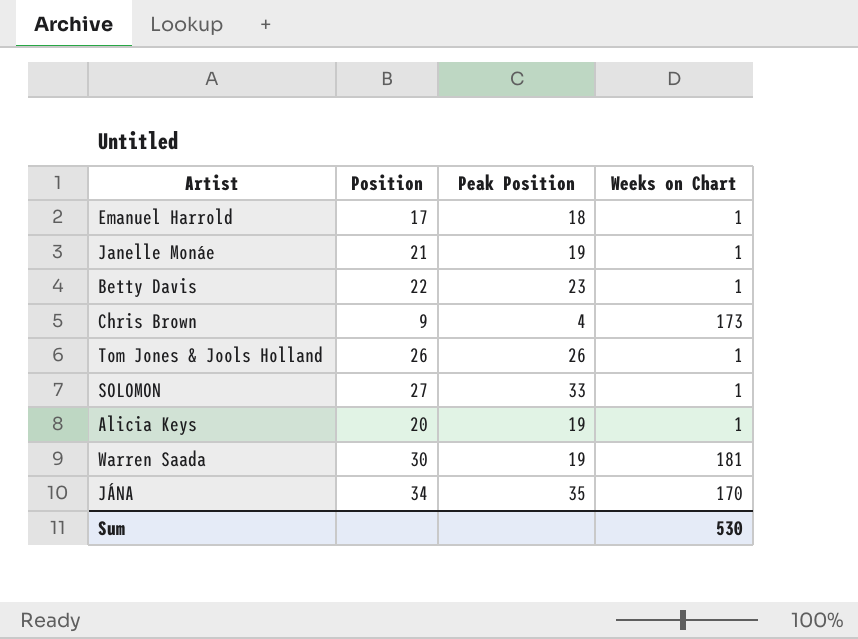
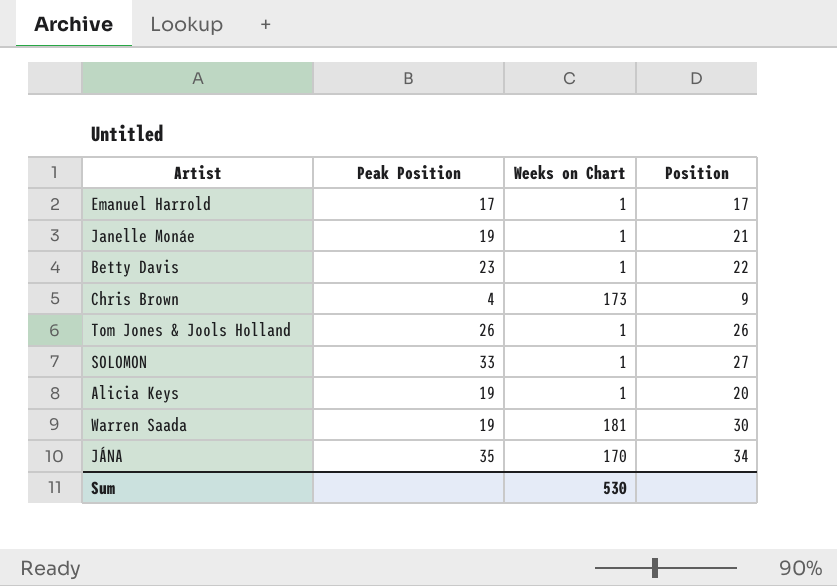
column Position | position: 2 -> 4
Emanuel Harrold | Peak Position: 18 -> 17

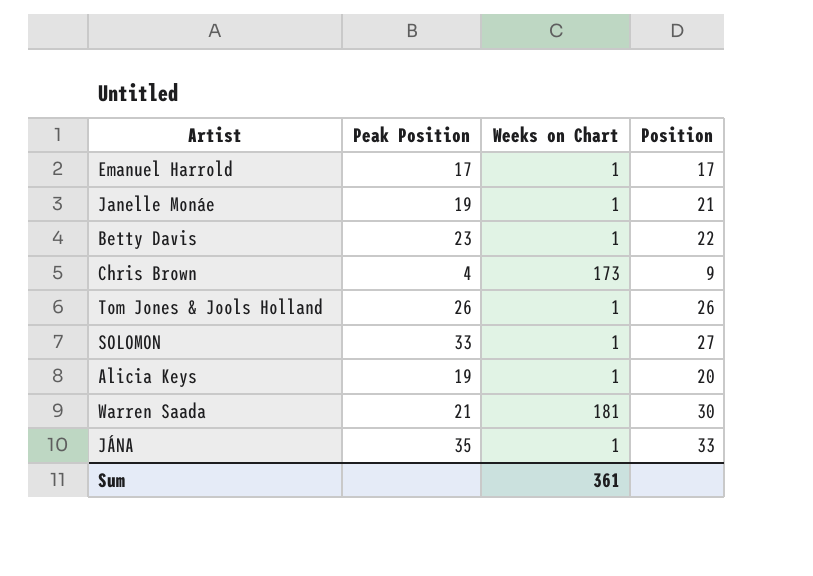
Warren Saada | Peak Position: 19 -> 21
JÁNA | Weeks on Chart: 170 -> 1
JÁNA | Position: 34 -> 33
Sum | Weeks on Chart: 530 -> 361

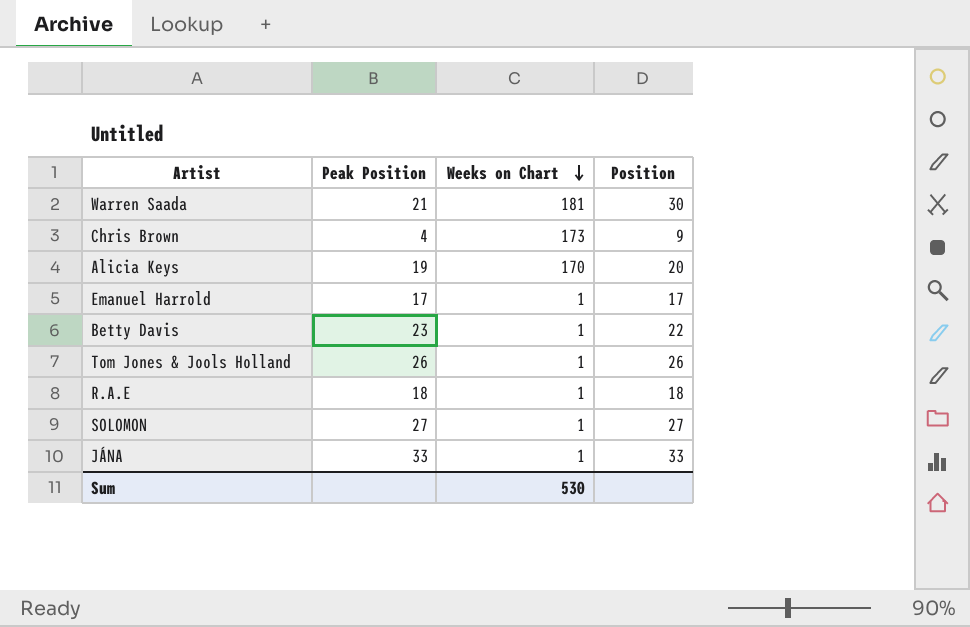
row order: none -> Weeks on Chart descending
row Janelle Monáe: 19 | 1 | 21 -> none
Alicia Keys | Weeks on Chart: 1 -> 170
row R.A.E: none -> 18 | 1 | 18
SOLOMON | Peak Position: 33 -> 27
JÁNA | Peak Position: 35 -> 33
Sum | Weeks on Chart: 361 -> 530

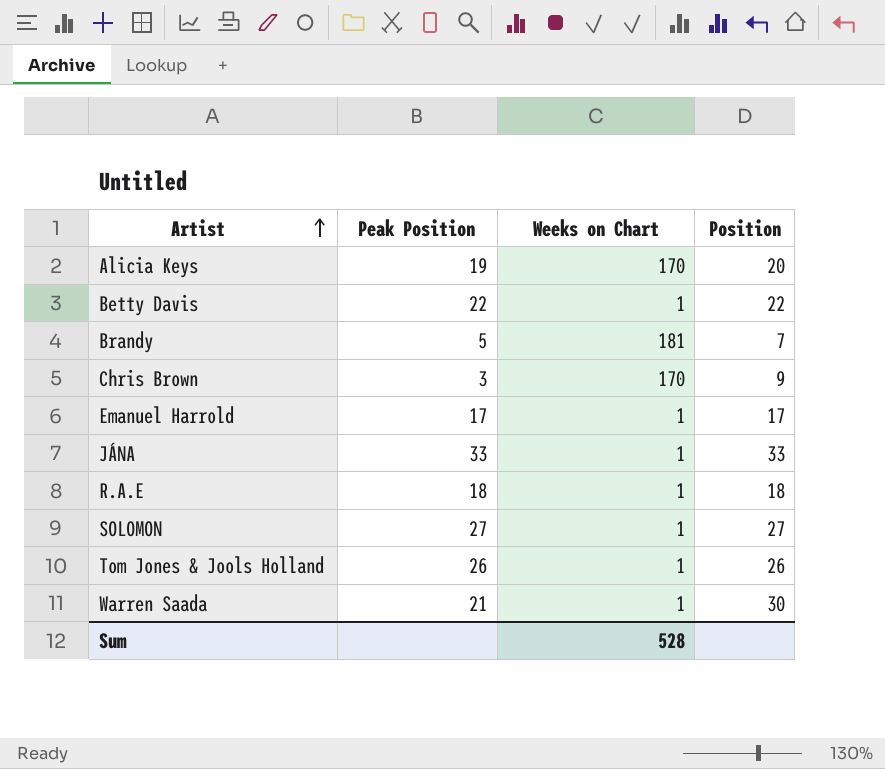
row order: Weeks on Chart descending -> Artist ascending
Betty Davis | Peak Position: 23 -> 22
row Brandy: none -> 5 | 181 | 7
Chris Brown | Peak Position: 4 -> 3
Chris Brown | Weeks on Chart: 173 -> 170
Warren Saada | Weeks on Chart: 181 -> 1
Sum | Weeks on Chart: 530 -> 528

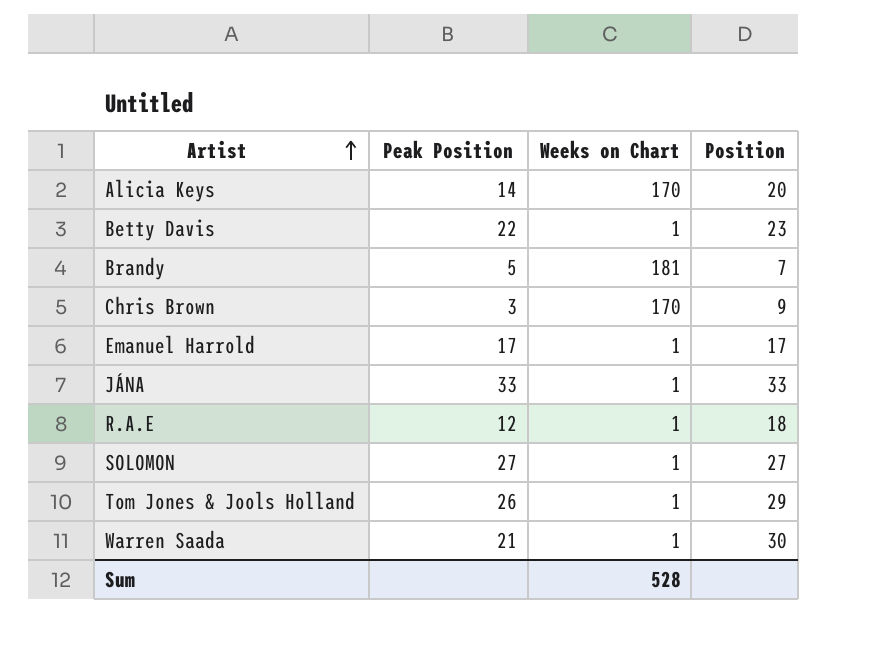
Alicia Keys | Peak Position: 19 -> 14
Betty Davis | Position: 22 -> 23
R.A.E | Peak Position: 18 -> 12
Tom Jones & Jools Holland | Position: 26 -> 29

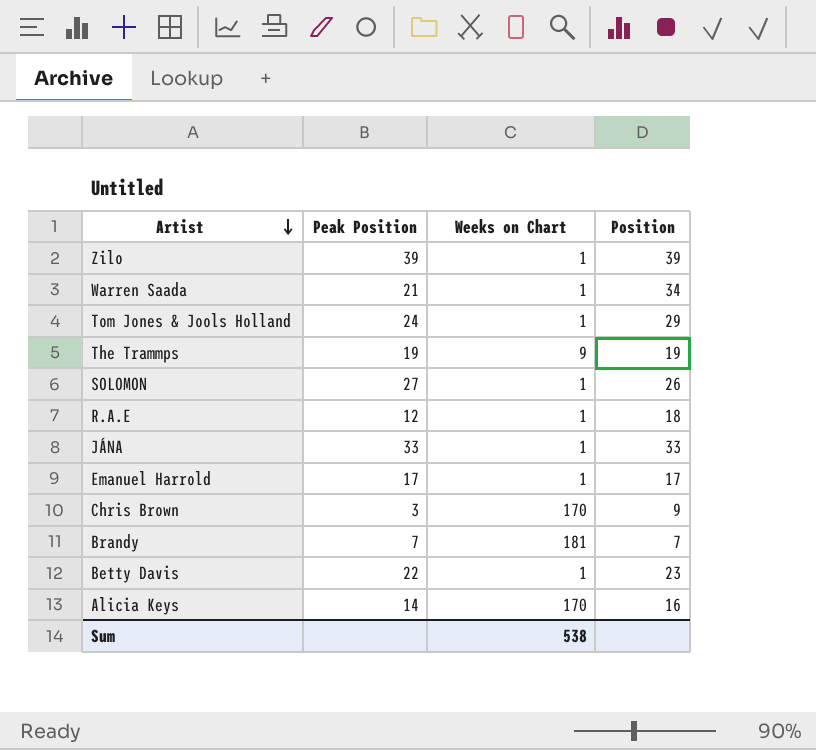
row order: Artist ascending -> Artist descending
row Zilo: none -> 39 | 1 | 39
Warren Saada | Position: 30 -> 34
Tom Jones & Jools Holland | Peak Position: 26 -> 24
row The Trammps: none -> 19 | 9 | 19
SOLOMON | Position: 27 -> 26
Brandy | Peak Position: 5 -> 7
Alicia Keys | Position: 20 -> 16
Sum | Weeks on Chart: 528 -> 538

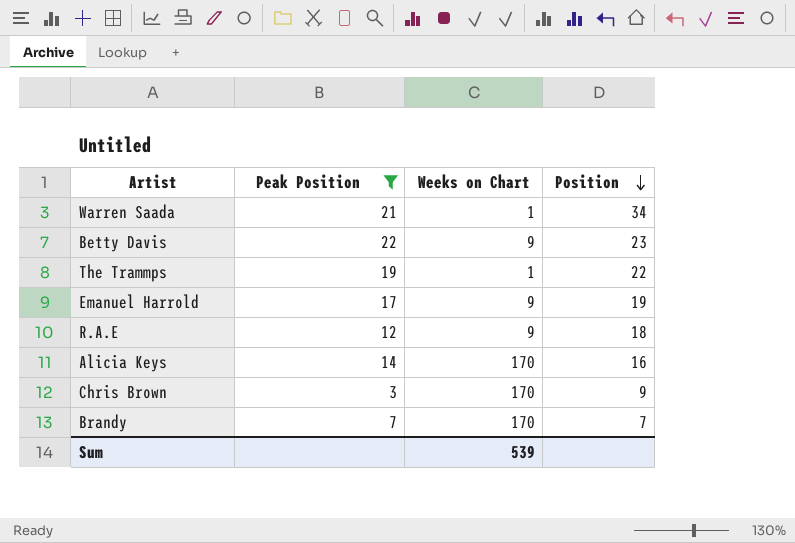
filter: none -> Peak Position <= 22
row order: Artist descending -> Position descending
Betty Davis | Weeks on Chart: 1 -> 9
The Trammps | Weeks on Chart: 9 -> 1
The Trammps | Position: 19 -> 22
Emanuel Harrold | Weeks on Chart: 1 -> 9
Emanuel Harrold | Position: 17 -> 19
R.A.E | Weeks on Chart: 1 -> 9
Brandy | Weeks on Chart: 181 -> 170
Sum | Weeks on Chart: 538 -> 539

